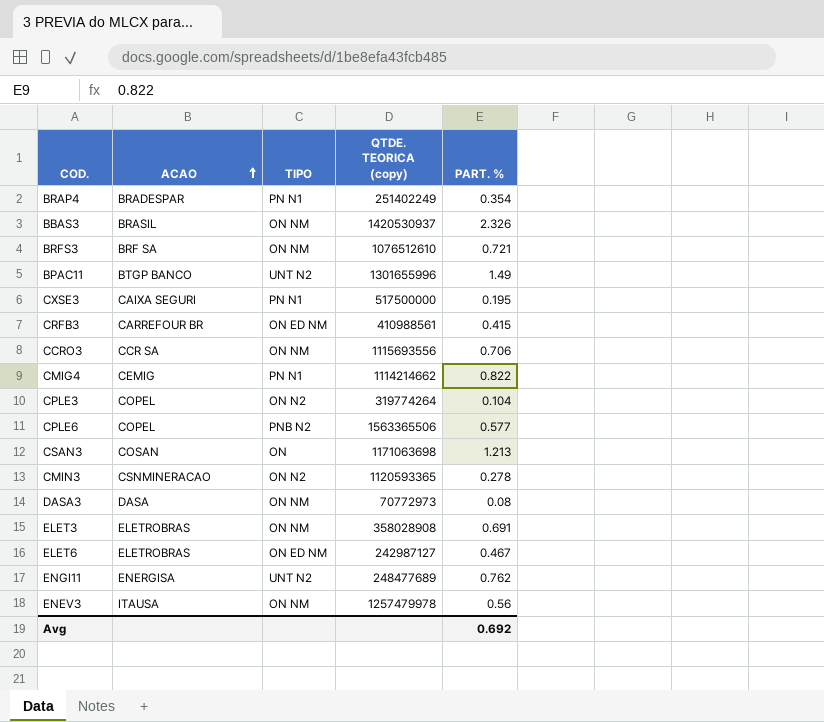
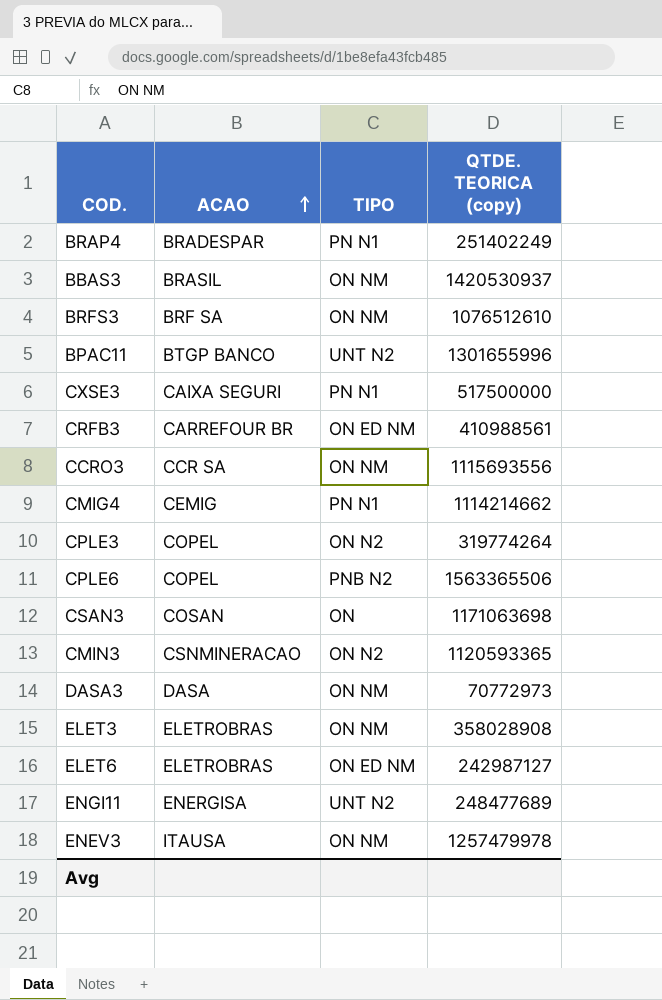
column PART. % | position: 5 -> none

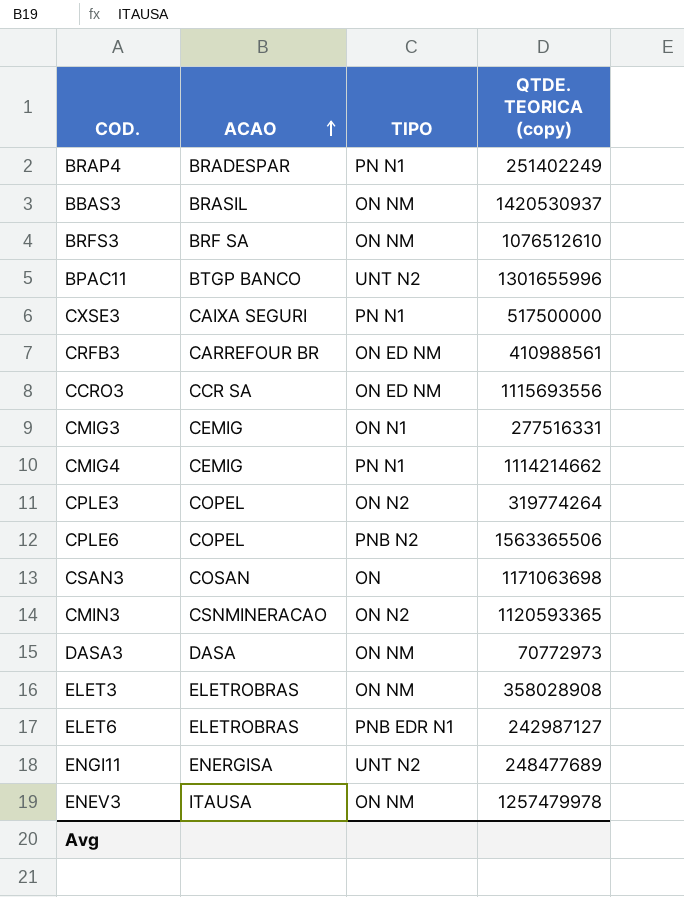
CCRO3 | TIPO: ON NM -> ON ED NM
row CMIG3: none -> CEMIG | ON N1 | 277516331
ELET6 | TIPO: ON ED NM -> PNB EDR N1

